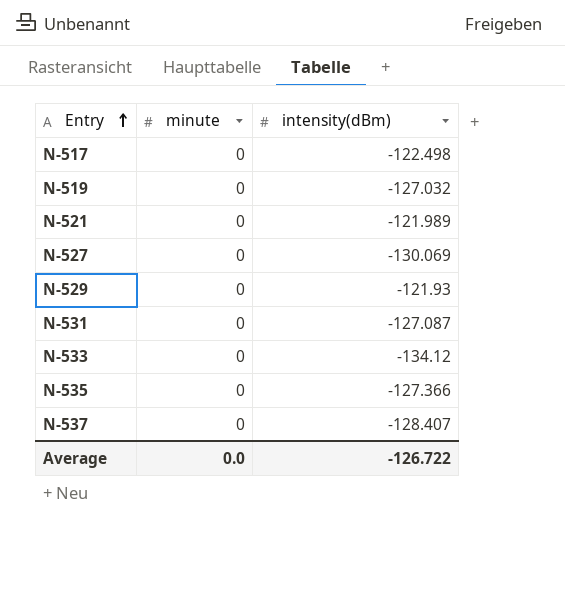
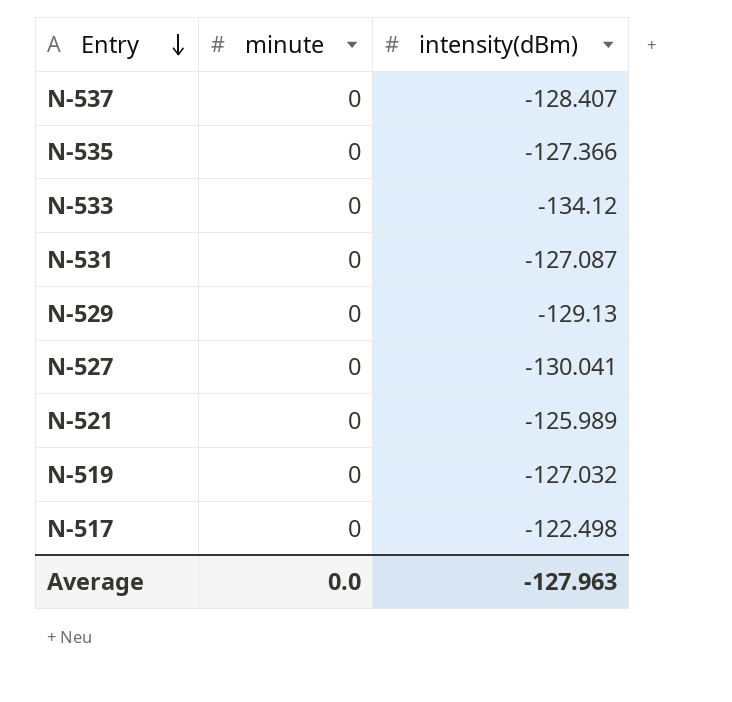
row order: Entry ascending -> Entry descending
N-529 | intensity(dBm): -121.93 -> -129.13
N-527 | intensity(dBm): -130.069 -> -130.041
N-521 | intensity(dBm): -121.989 -> -125.989
Average | intensity(dBm): -126.722 -> -127.963

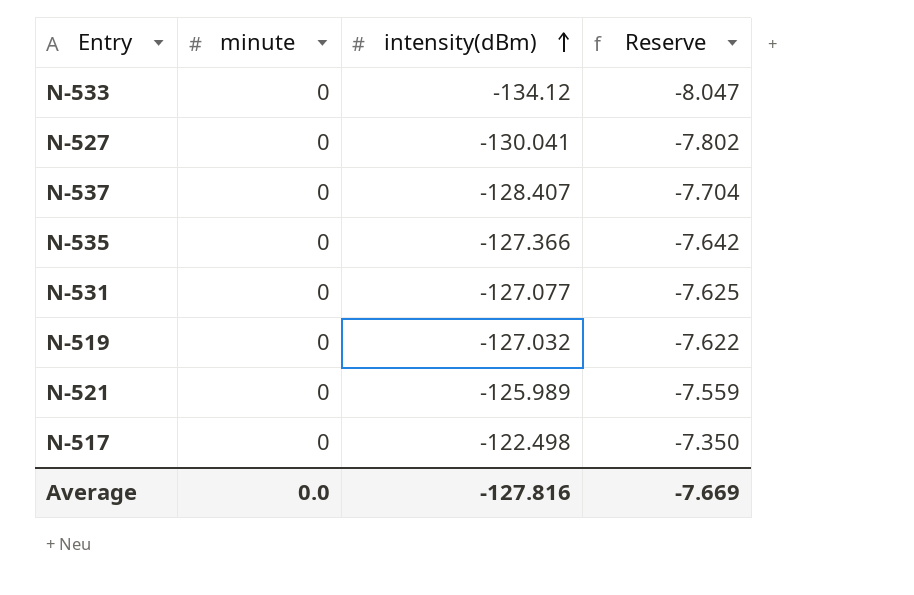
row order: Entry descending -> intensity(dBm) ascending
column Reserve | formula: none -> [intensity(dBm)] * 0.06
row N-529: 0 | -129.13 -> none
N-531 | intensity(dBm): -127.087 -> -127.077
Average | intensity(dBm): -127.963 -> -127.816

